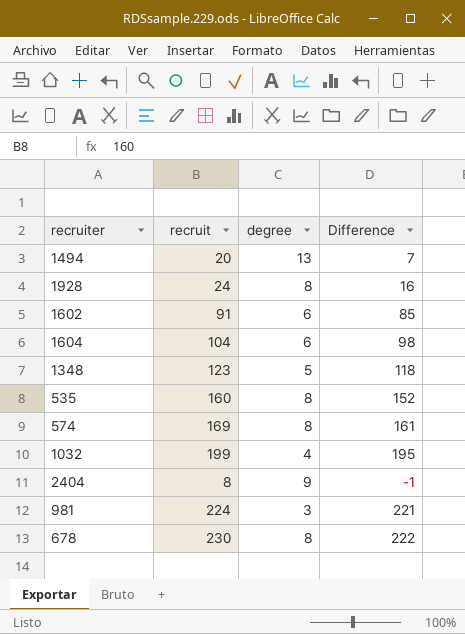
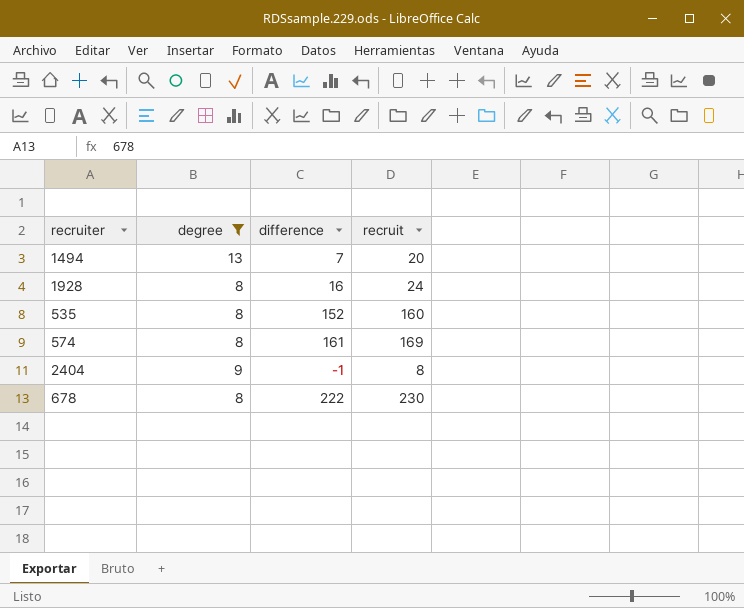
filter: none -> degree >= 8
column name: Difference -> difference
column recruit | position: 2 -> 4

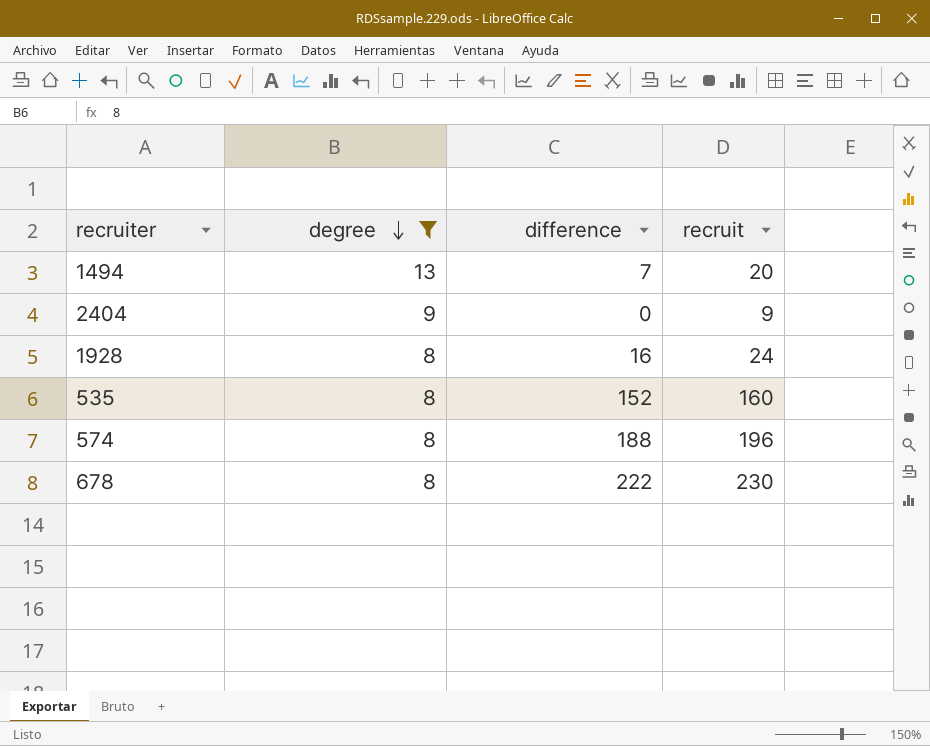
row order: none -> degree descending
2404 | difference: -1 -> 0
2404 | recruit: 8 -> 9
574 | difference: 161 -> 188
574 | recruit: 169 -> 196

